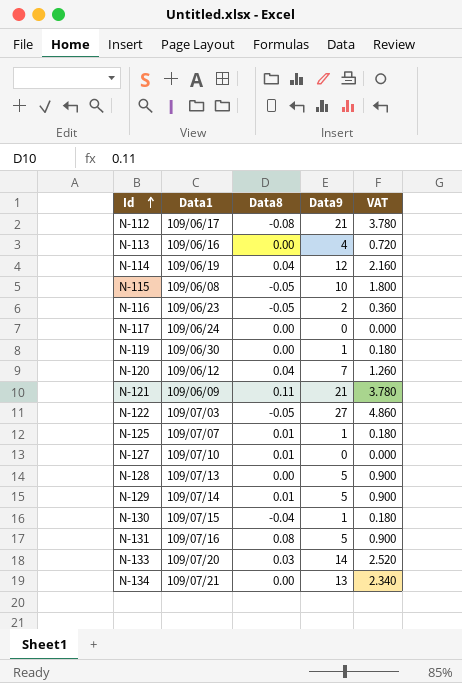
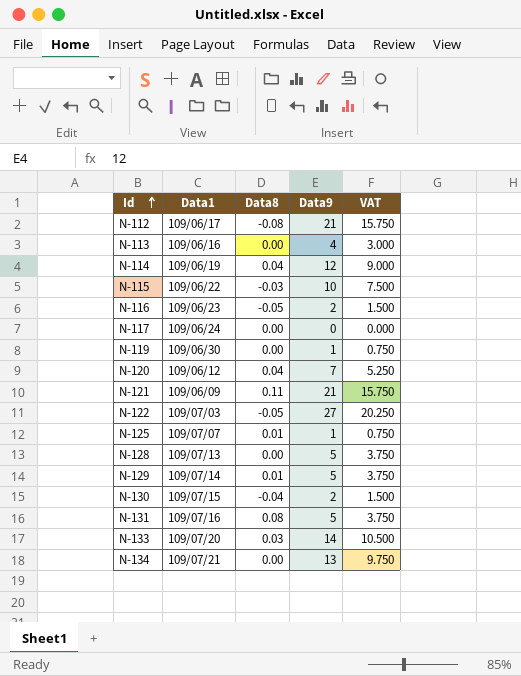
column VAT | formula: [Data9] * 0.18 -> [Data9] * 0.75
row N-127: 109/07/10 | 0.01 | 0 | 0.000 -> none
N-115 | Data1: 109/06/08 -> 109/06/22
N-115 | Data8: -0.05 -> -0.03
N-130 | Data9: 1 -> 2

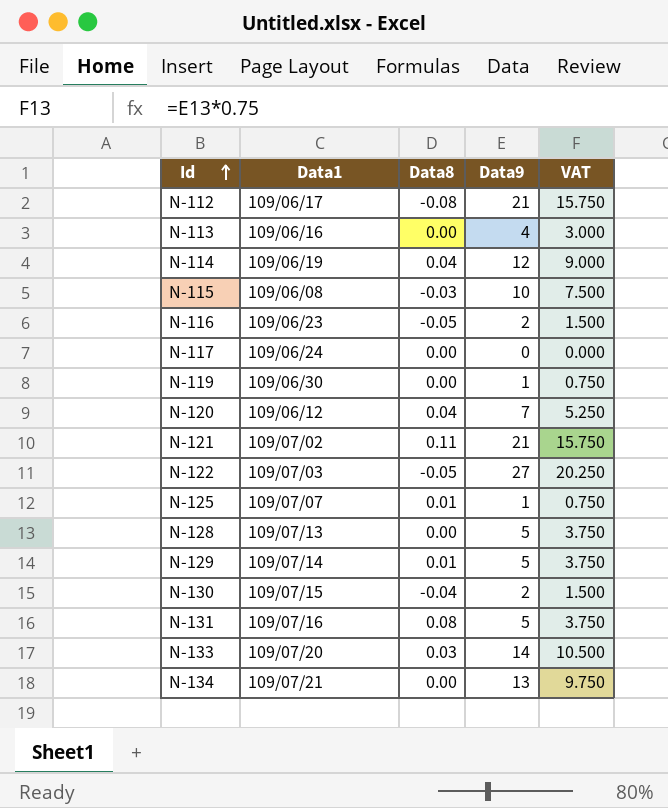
N-115 | Data1: 109/06/22 -> 109/06/08
N-121 | Data1: 109/06/09 -> 109/07/02

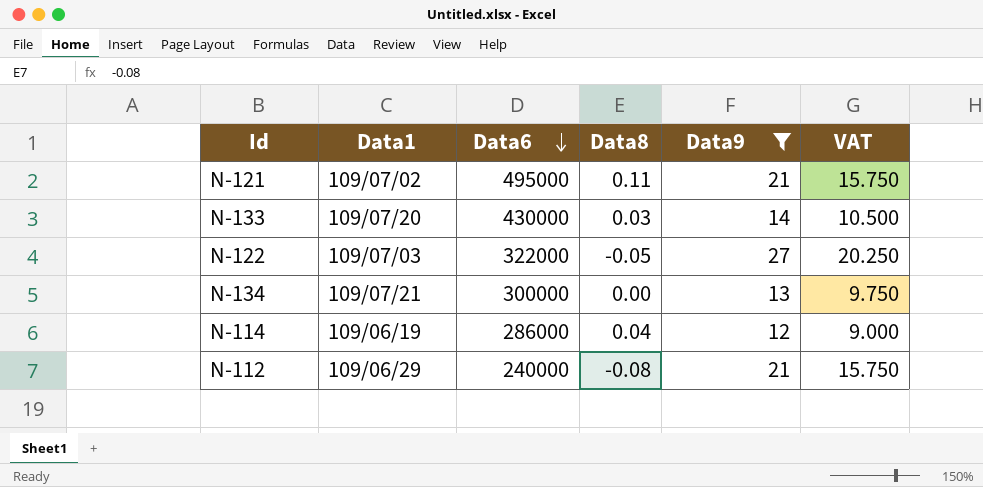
filter: none -> Data9 >= 12
row order: Id ascending -> Data6 descending
column Data6 | position: none -> 3
N-112 | Data1: 109/06/17 -> 109/06/29

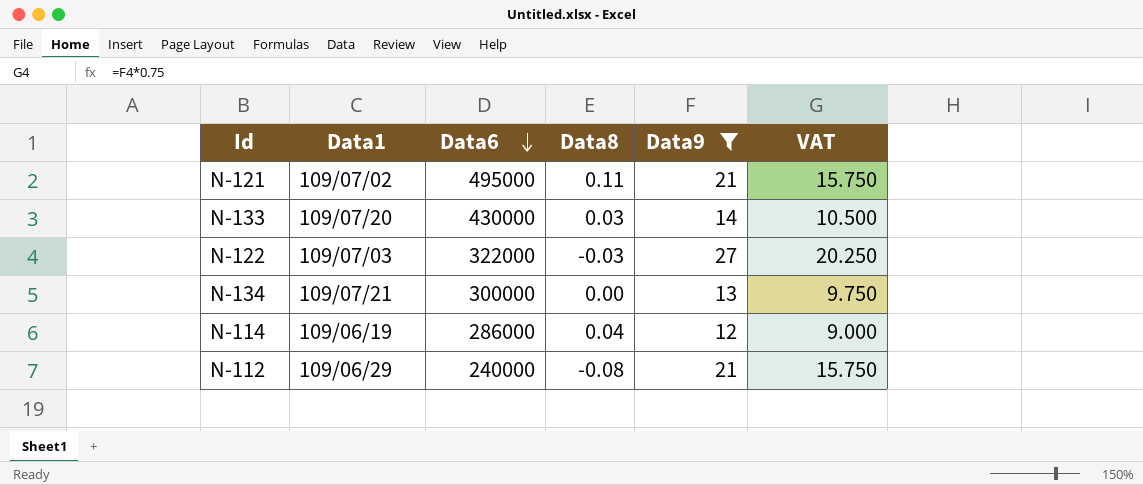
N-122 | Data8: -0.05 -> -0.03

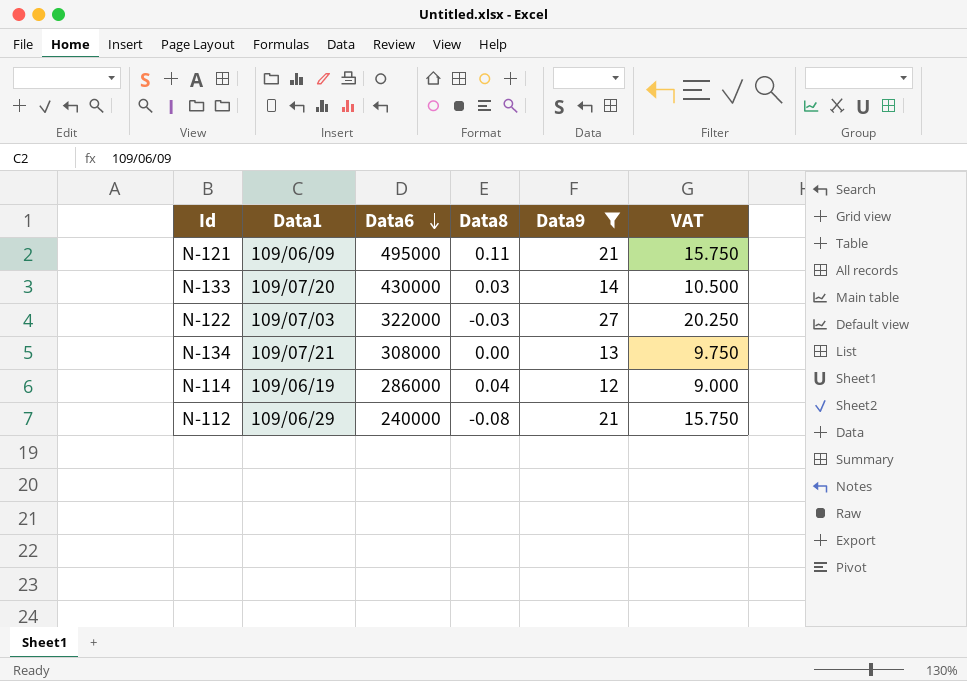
N-121 | Data1: 109/07/02 -> 109/06/09
N-134 | Data6: 300000 -> 308000

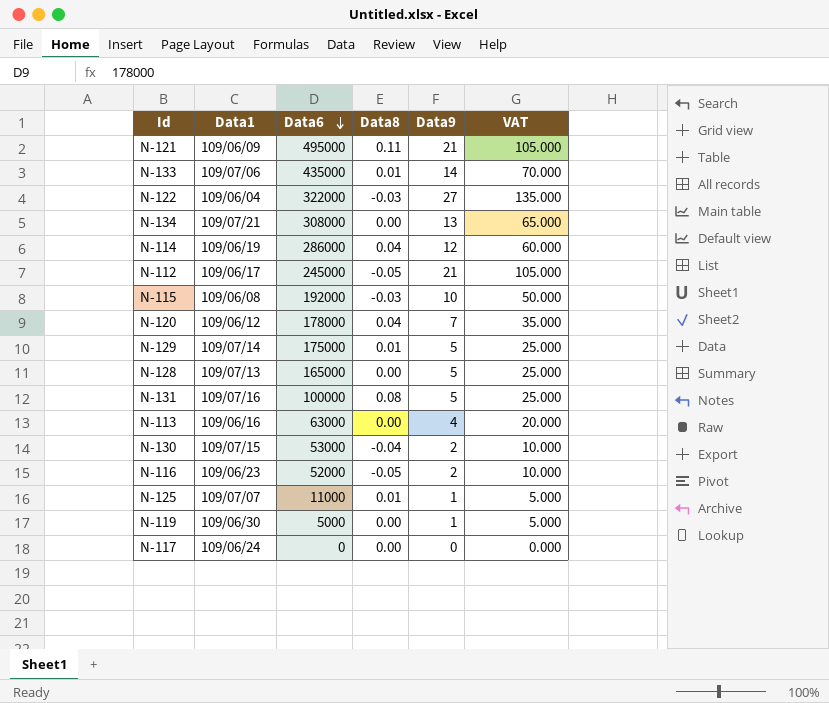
filter: Data9 >= 12 -> none
column VAT | formula: [Data9] * 0.75 -> [Data9] * 5
N-133 | Data1: 109/07/20 -> 109/07/06
N-133 | Data6: 430000 -> 435000
N-133 | Data8: 0.03 -> 0.01
N-122 | Data1: 109/07/03 -> 109/06/04
N-112 | Data1: 109/06/29 -> 109/06/17
N-112 | Data6: 240000 -> 245000
N-112 | Data8: -0.08 -> -0.05

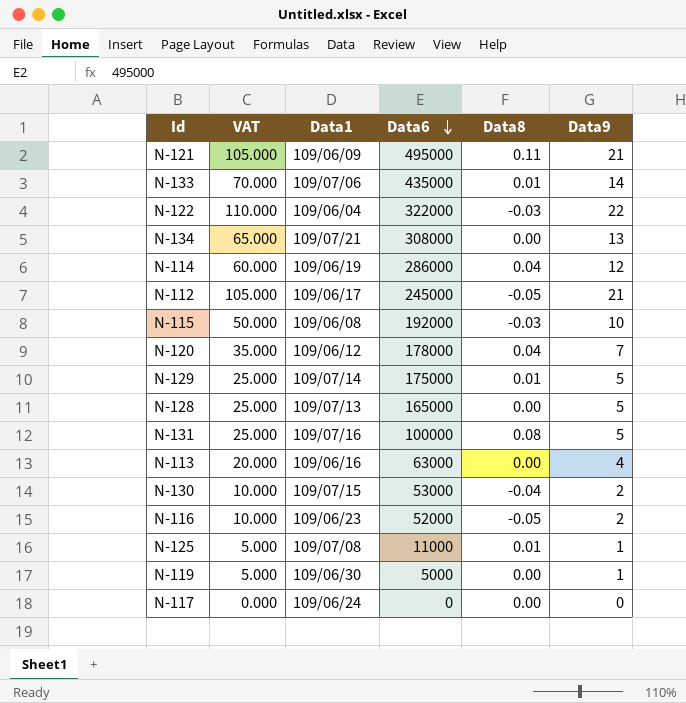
column VAT | position: 6 -> 2
N-122 | VAT: 135.000 -> 110.000
N-122 | Data9: 27 -> 22
N-125 | Data1: 109/07/07 -> 109/07/08

